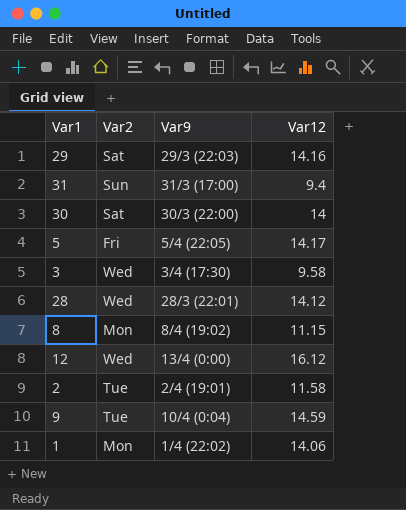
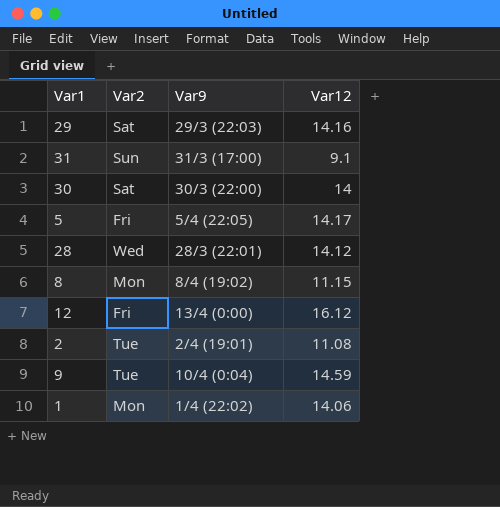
row 3: Wed | 3/4 (17:30) | 9.58 -> none
31 | Var12: 9.4 -> 9.1
12 | Var2: Wed -> Fri
2 | Var12: 11.58 -> 11.08

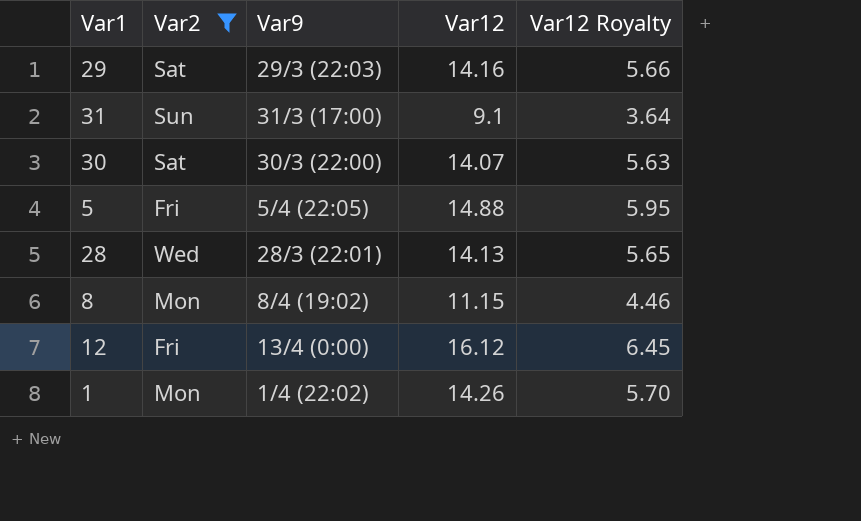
filter: none -> Var2 != Tue
column Var12 Royalty | formula: none -> [Var12] * 0.4
30 | Var12: 14 -> 14.07
5 | Var12: 14.17 -> 14.88
28 | Var12: 14.12 -> 14.13
1 | Var12: 14.06 -> 14.26

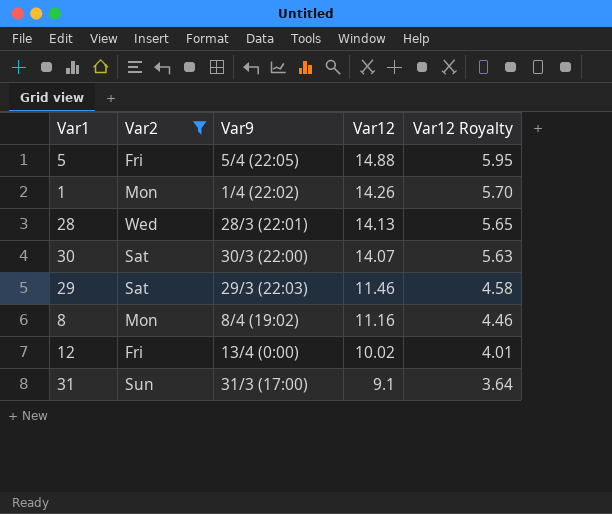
row order: none -> Var12 descending
29 | Var12: 14.16 -> 11.46
29 | Var12 Royalty: 5.66 -> 4.58
8 | Var12: 11.15 -> 11.16
12 | Var12: 16.12 -> 10.02
12 | Var12 Royalty: 6.45 -> 4.01

